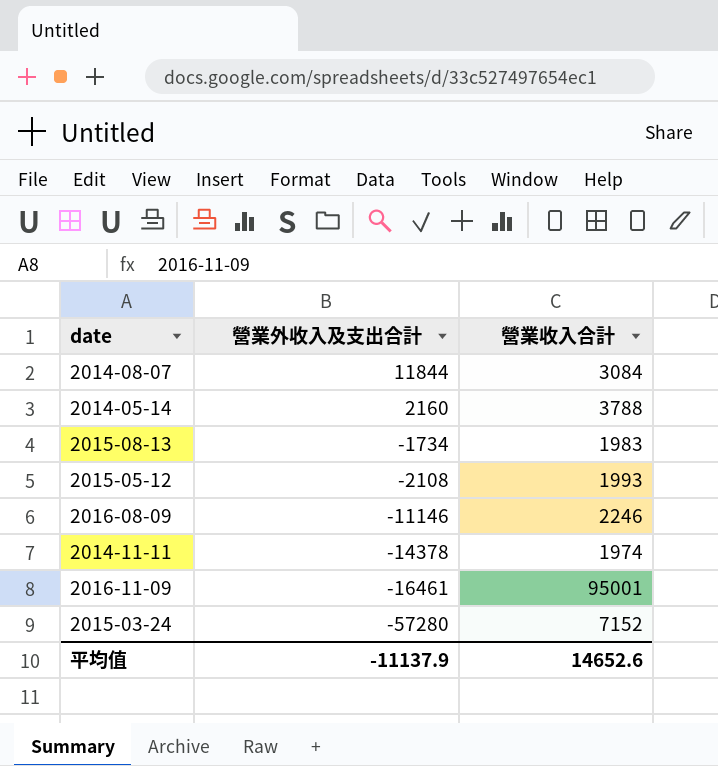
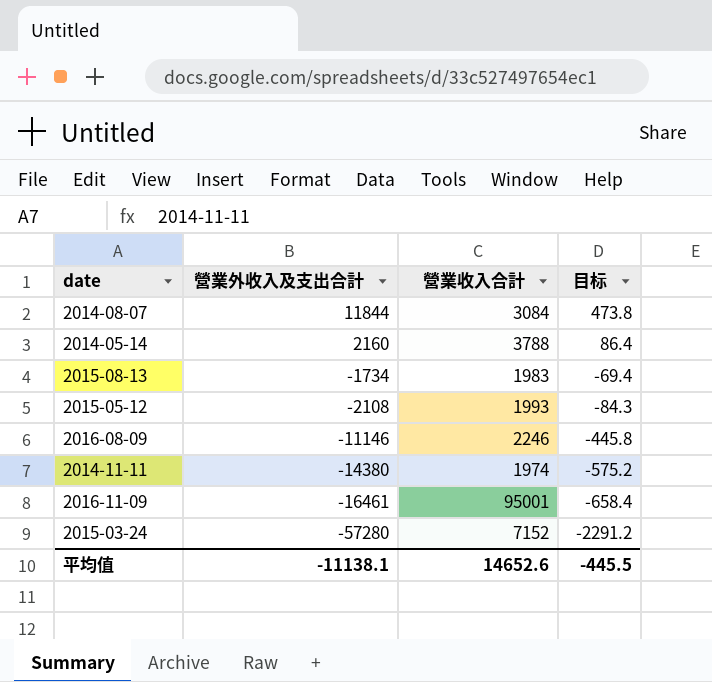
column 目标 | formula: none -> [營業外收入及支出合計] * 0.04
2014-11-11 | 營業外收入及支出合計: -14378 -> -14380
平均值 | 營業外收入及支出合計: -11137.9 -> -11138.1

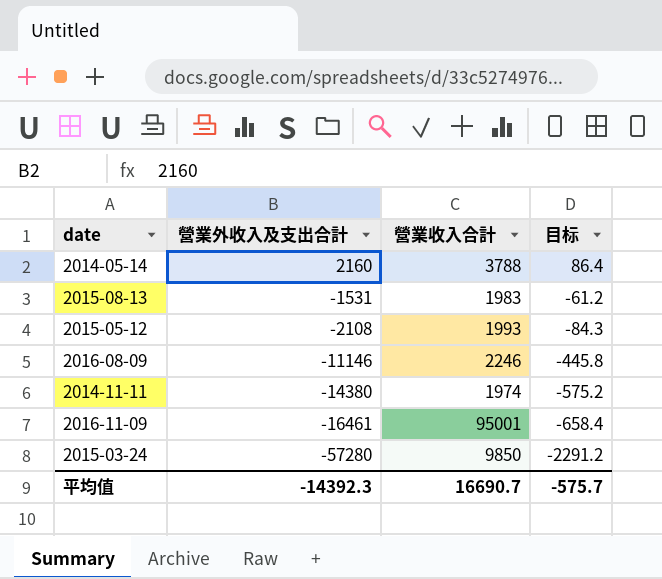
row 2014-08-07: 11844 | 3084 | 473.8 -> none
2015-08-13 | 營業外收入及支出合計: -1734 -> -1531
2015-08-13 | 目标: -69.4 -> -61.2
2015-03-24 | 營業收入合計: 7152 -> 9850
平均值 | 營業外收入及支出合計: -11138.1 -> -14392.3
平均值 | 營業收入合計: 14652.6 -> 16690.7
平均值 | 目标: -445.5 -> -575.7

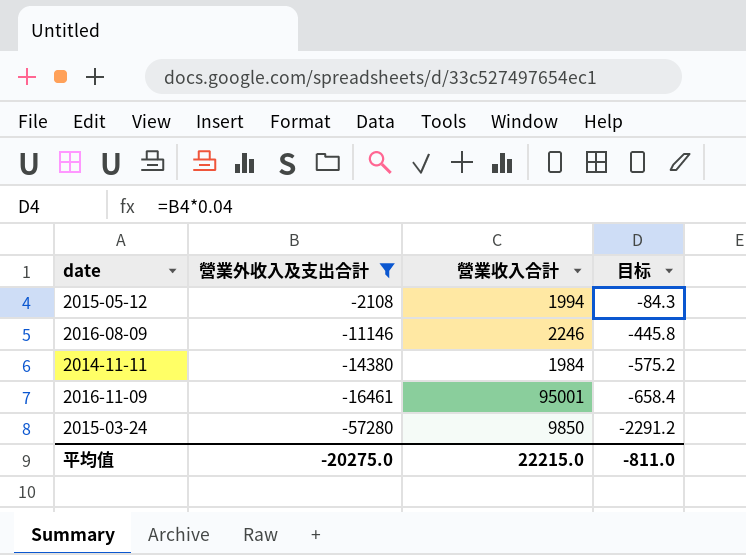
filter: none -> 營業外收入及支出合計 <= -2108
2015-05-12 | 營業收入合計: 1993 -> 1994
2014-11-11 | 營業收入合計: 1974 -> 1984
平均值 | 營業外收入及支出合計: -14392.3 -> -20275.0
平均值 | 營業收入合計: 16690.7 -> 22215.0
平均值 | 目标: -575.7 -> -811.0

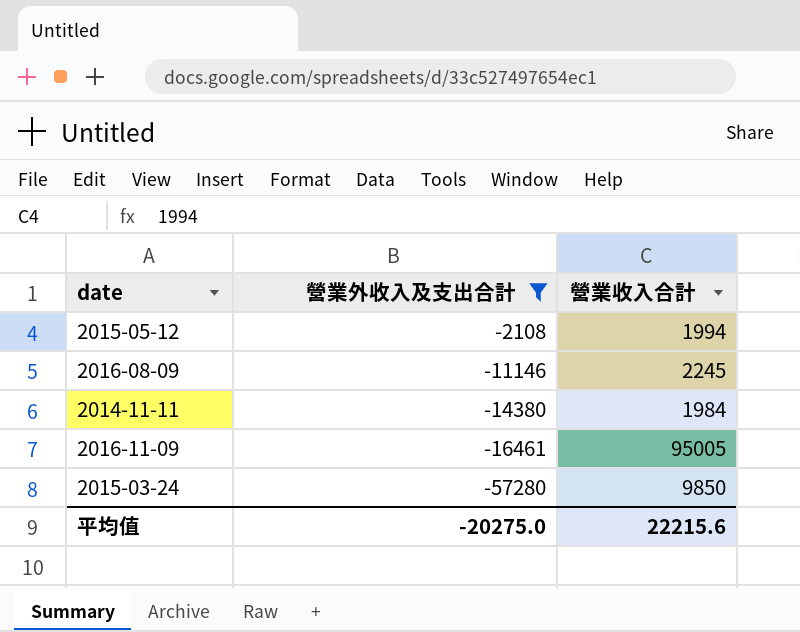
column 目标 | formula: [營業外收入及支出合計] * 0.04 -> none
2016-08-09 | 營業收入合計: 2246 -> 2245
2016-11-09 | 營業收入合計: 95001 -> 95005
平均值 | 營業收入合計: 22215.0 -> 22215.6

